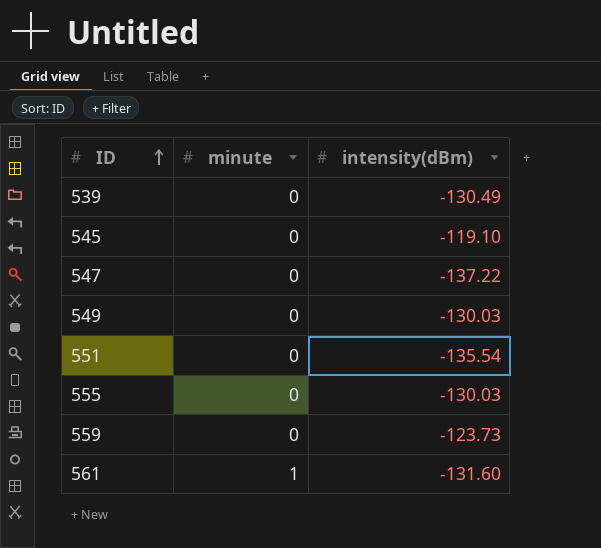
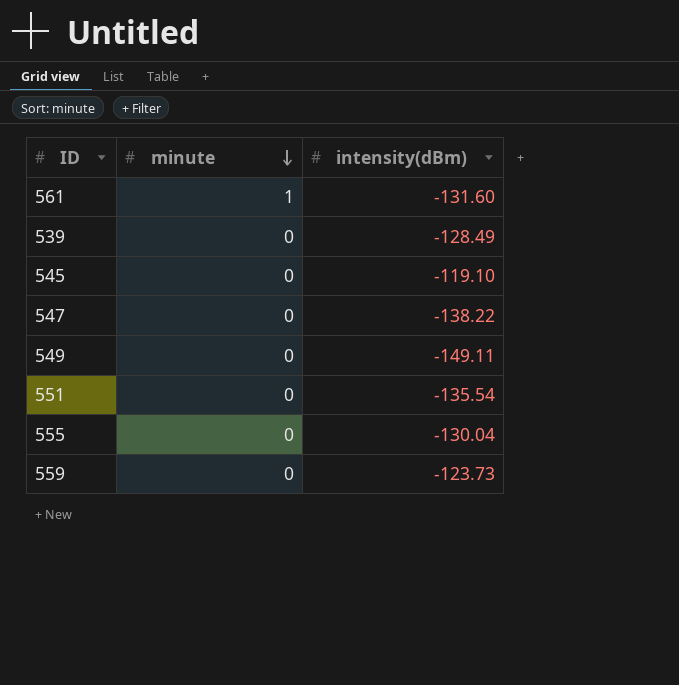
row order: ID ascending -> minute descending
539 | intensity(dBm): -130.49 -> -128.49
547 | intensity(dBm): -137.22 -> -138.22
549 | intensity(dBm): -130.03 -> -149.11
555 | intensity(dBm): -130.03 -> -130.04

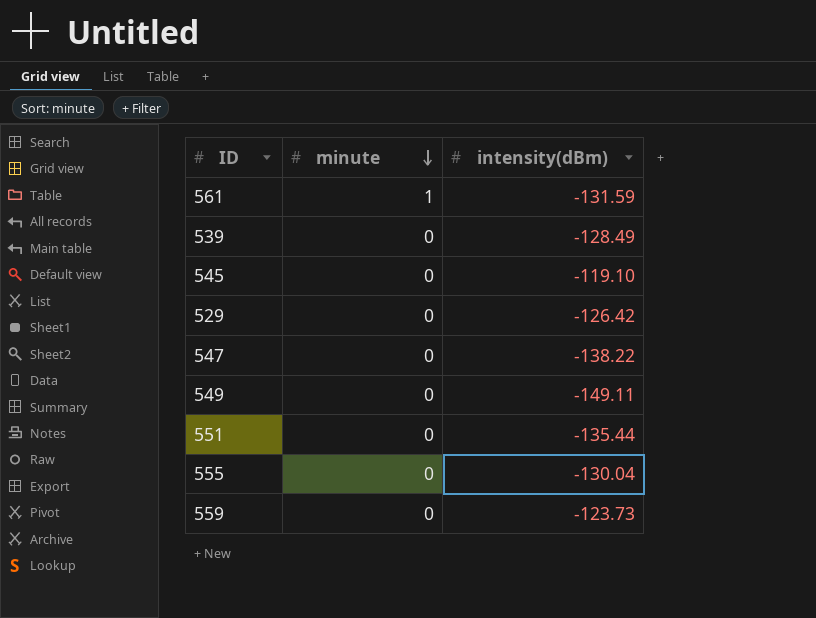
561 | intensity(dBm): -131.60 -> -131.59
row 529: none -> 0 | -126.42
551 | intensity(dBm): -135.54 -> -135.44

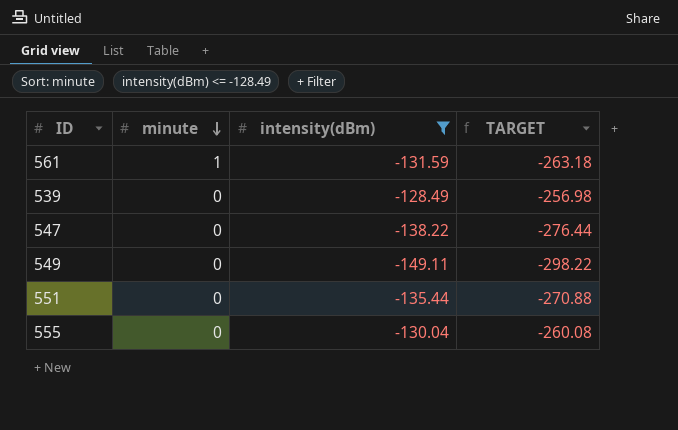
filter: none -> intensity(dBm) <= -128.49
column TARGET | formula: none -> [intensity(dBm)] * 2

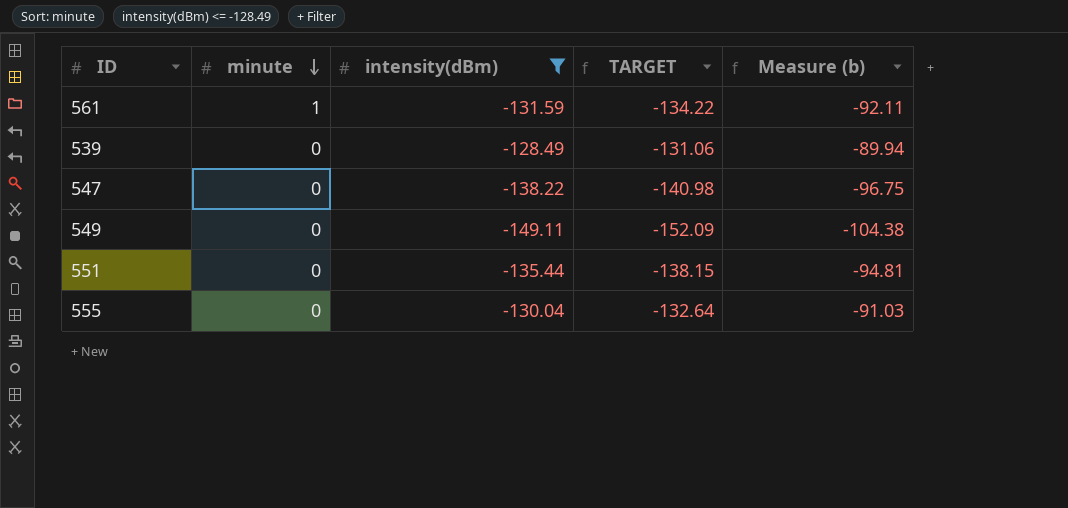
column TARGET | formula: [intensity(dBm)] * 2 -> [intensity(dBm)] * 1.02
column Measure (b) | formula: none -> [intensity(dBm)] * 0.7

